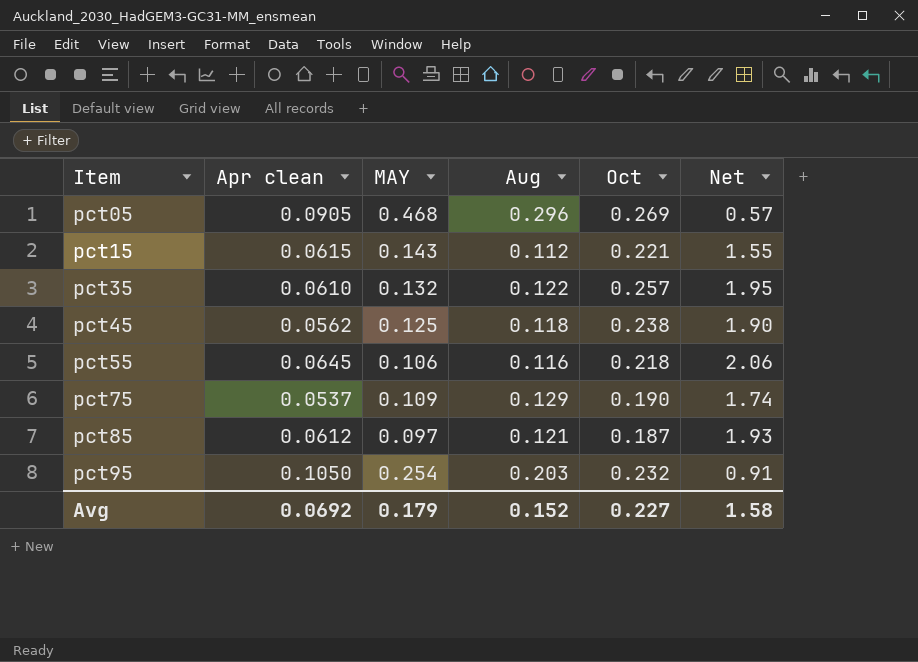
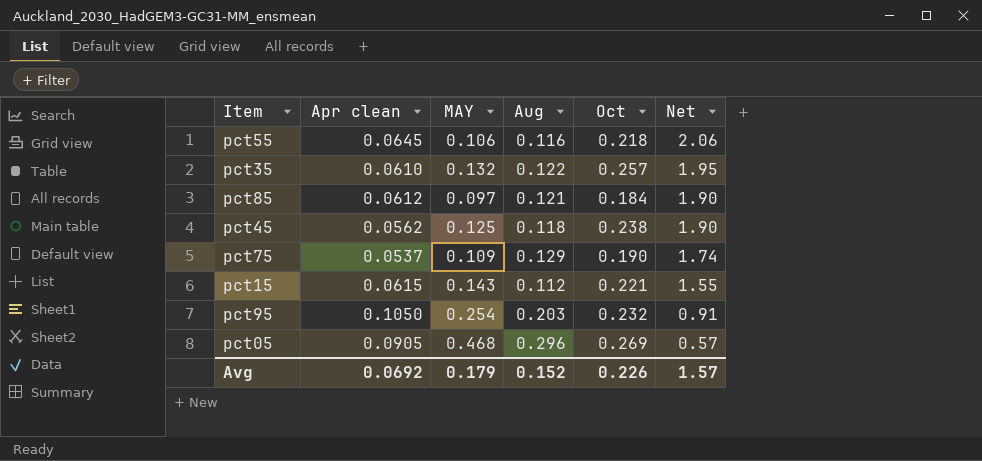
row order: Item ascending -> Net descending
pct85 | Oct: 0.187 -> 0.184
pct85 | Net: 1.93 -> 1.90
Avg | Oct: 0.227 -> 0.226
Avg | Net: 1.58 -> 1.57

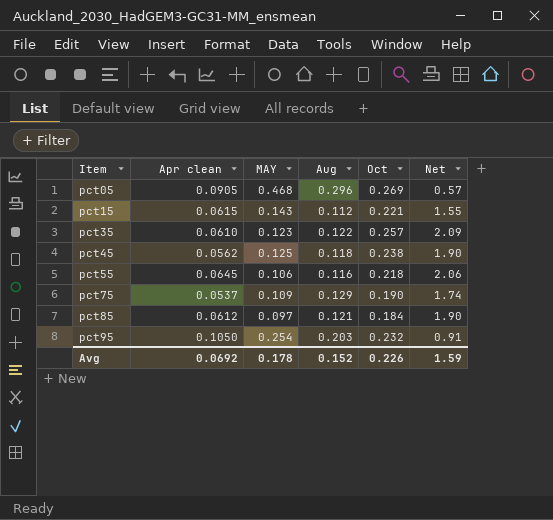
row order: Net descending -> Item ascending
pct35 | MAY: 0.132 -> 0.123
pct35 | Net: 1.95 -> 2.09
Avg | MAY: 0.179 -> 0.178
Avg | Net: 1.57 -> 1.59

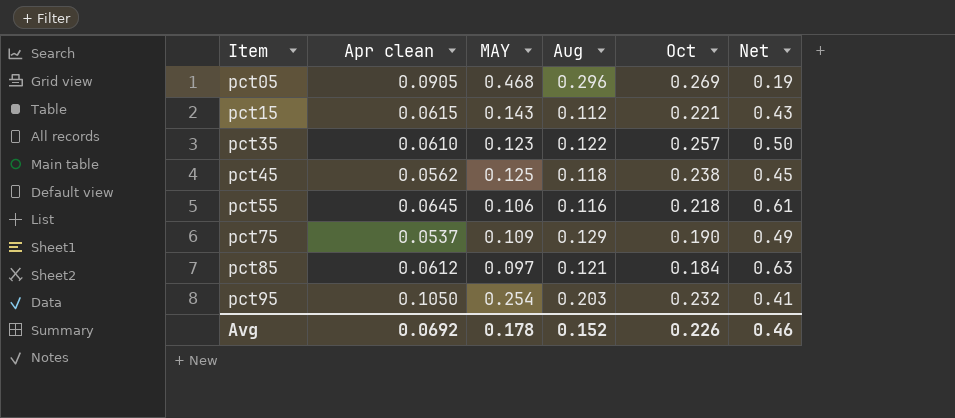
column Net | formula: [Oct] / [MAY] -> [Apr clean] / [MAY]
Avg | Net: 1.59 -> 0.46

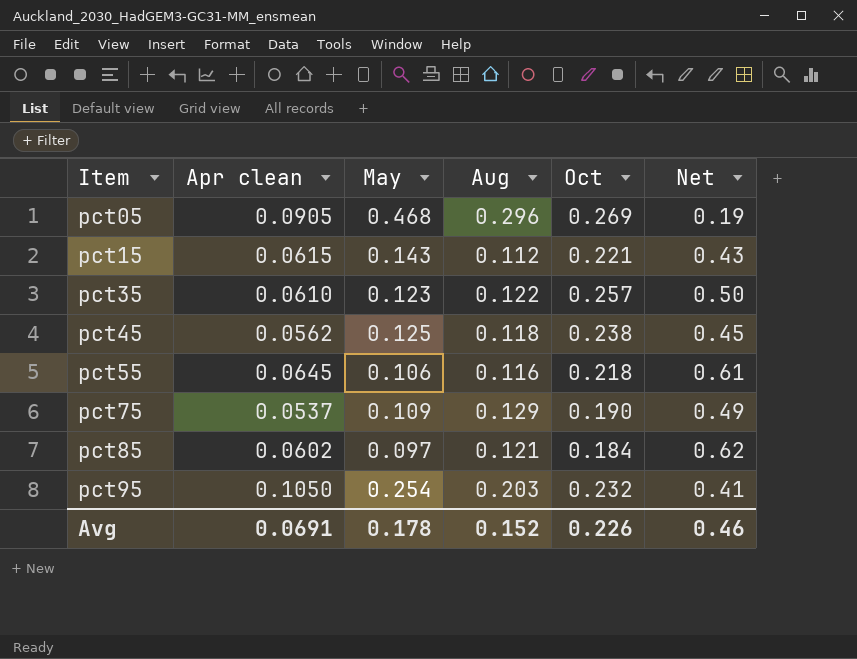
column name: MAY -> May
pct85 | Apr clean: 0.0612 -> 0.0602
pct85 | Net: 0.63 -> 0.62
Avg | Apr clean: 0.0692 -> 0.0691

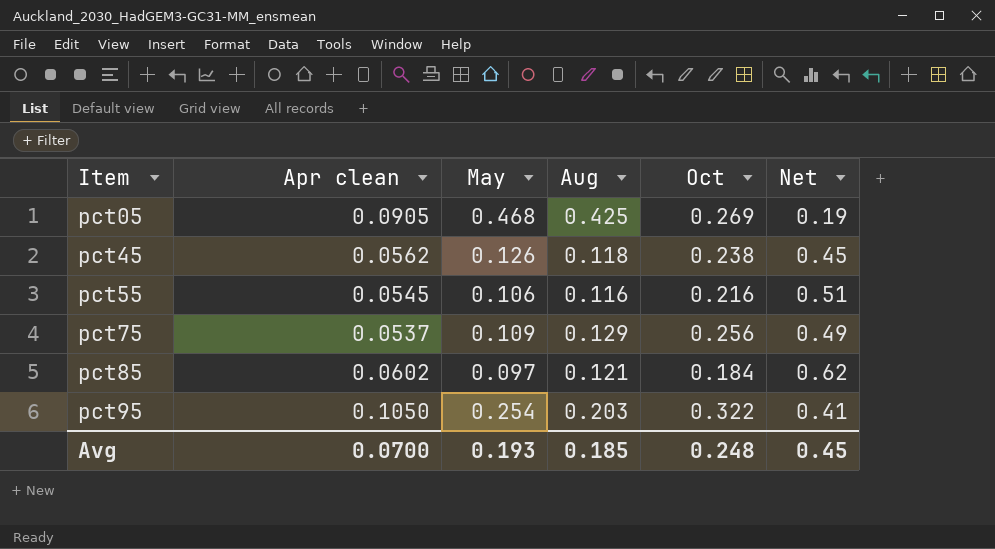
row pct15: 0.0615 | 0.143 | 0.112 | 0.221 | 0.43 -> none
row pct35: 0.0610 | 0.123 | 0.122 | 0.257 | 0.50 -> none
pct05 | Aug: 0.296 -> 0.425
pct45 | May: 0.125 -> 0.126
pct55 | Apr clean: 0.0645 -> 0.0545
pct55 | Oct: 0.218 -> 0.216
pct55 | Net: 0.61 -> 0.51
pct75 | Oct: 0.190 -> 0.256
pct95 | Oct: 0.232 -> 0.322
Avg | Apr clean: 0.0691 -> 0.0700
Avg | May: 0.178 -> 0.193
Avg | Aug: 0.152 -> 0.185
Avg | Oct: 0.226 -> 0.248
Avg | Net: 0.46 -> 0.45

